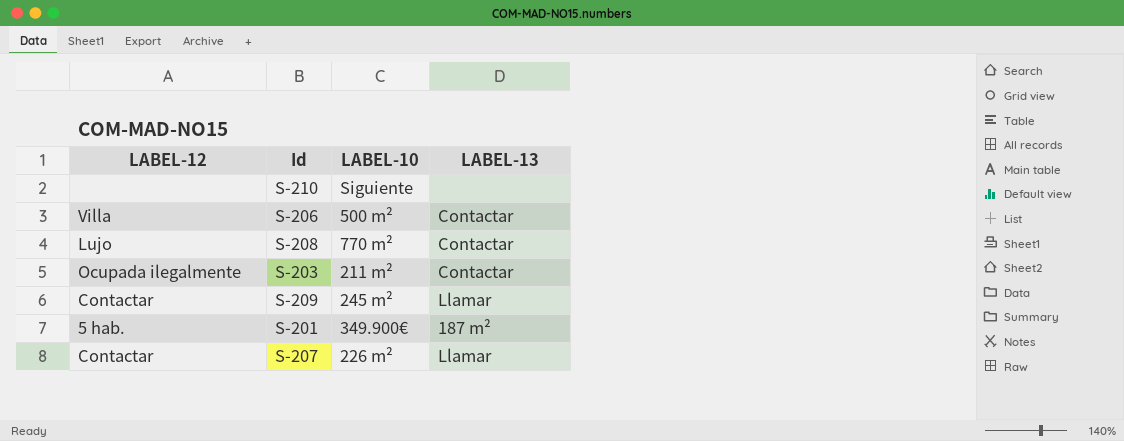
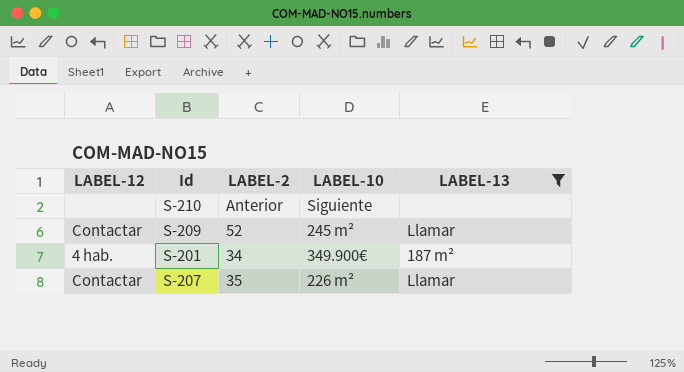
filter: none -> LABEL-13 != Contactar
column LABEL-2 | position: none -> 3
S-201 | LABEL-12: 5 hab. -> 4 hab.

